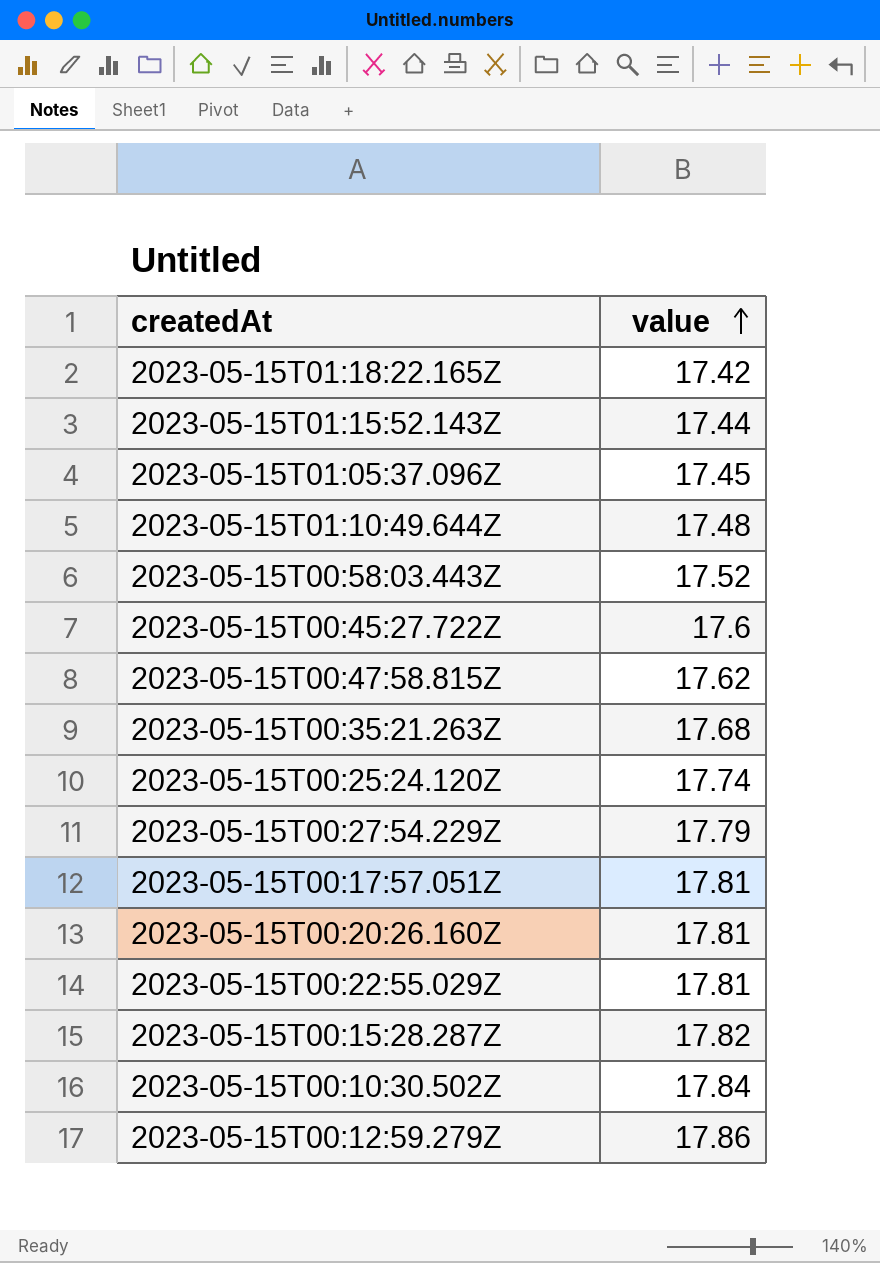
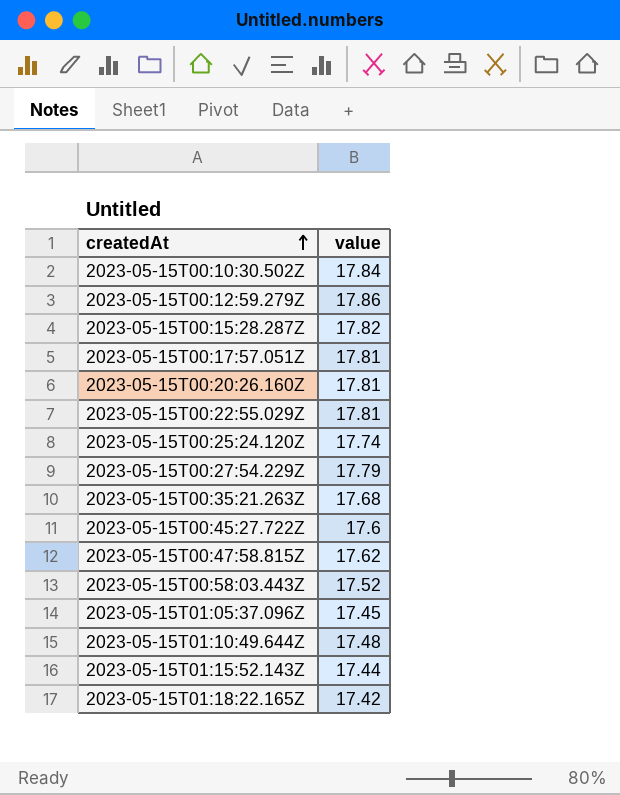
row order: value ascending -> createdAt ascending

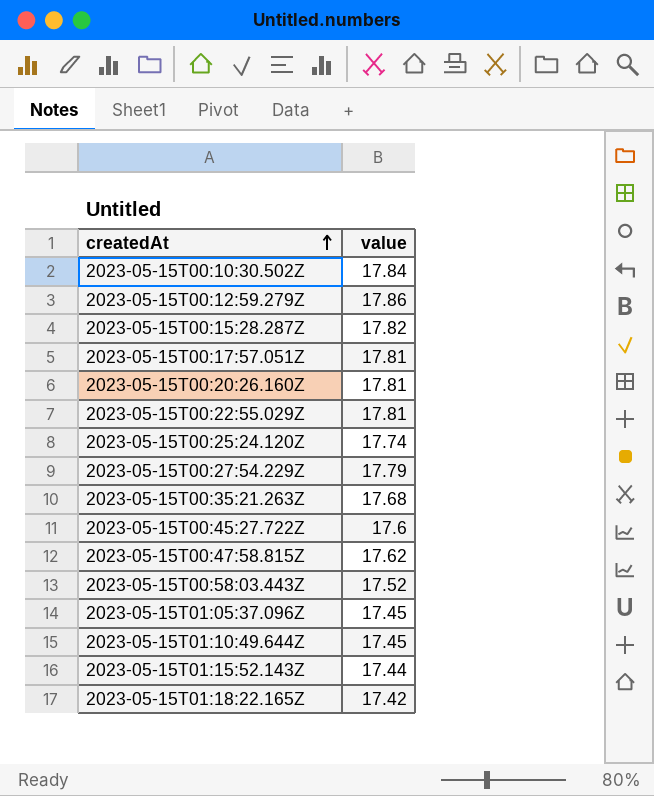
2023-05-15T01:10:49.644Z | value: 17.48 -> 17.45

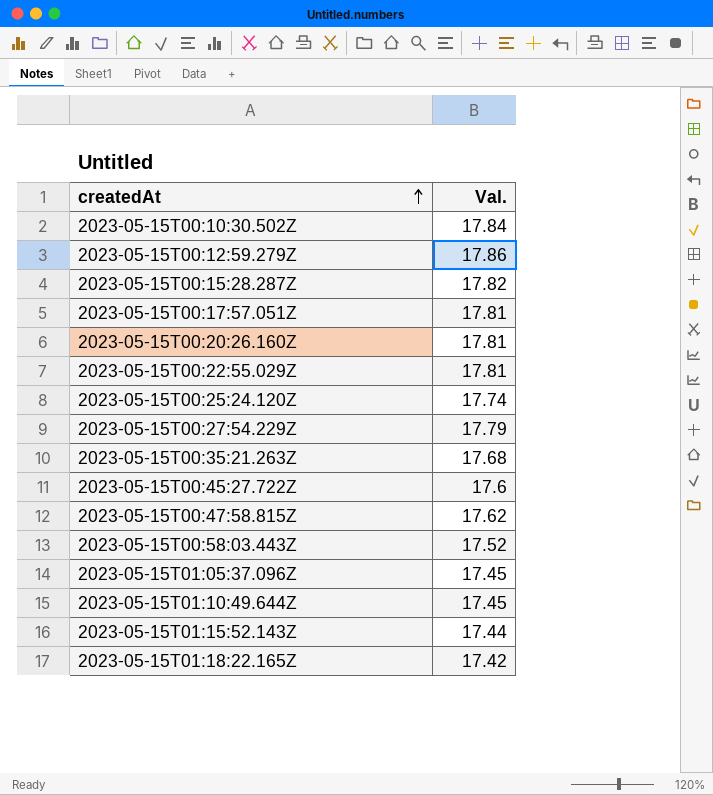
column name: value -> Val.

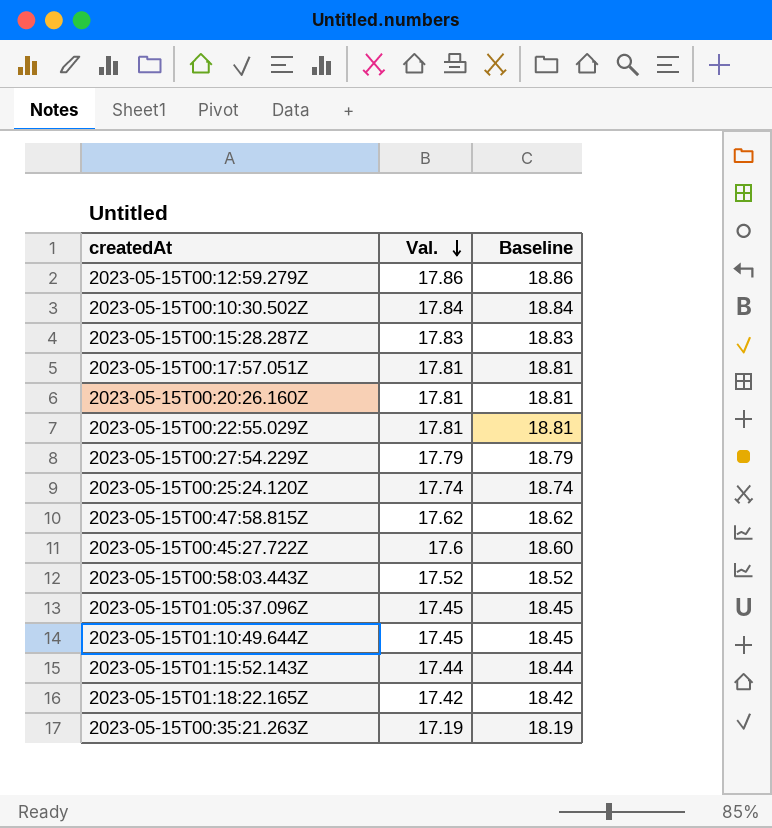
row order: createdAt ascending -> Val. descending
column Baseline | formula: none -> [Val.] + 1
2023-05-15T00:15:28.287Z | Val.: 17.82 -> 17.83
2023-05-15T00:35:21.263Z | Val.: 17.68 -> 17.19

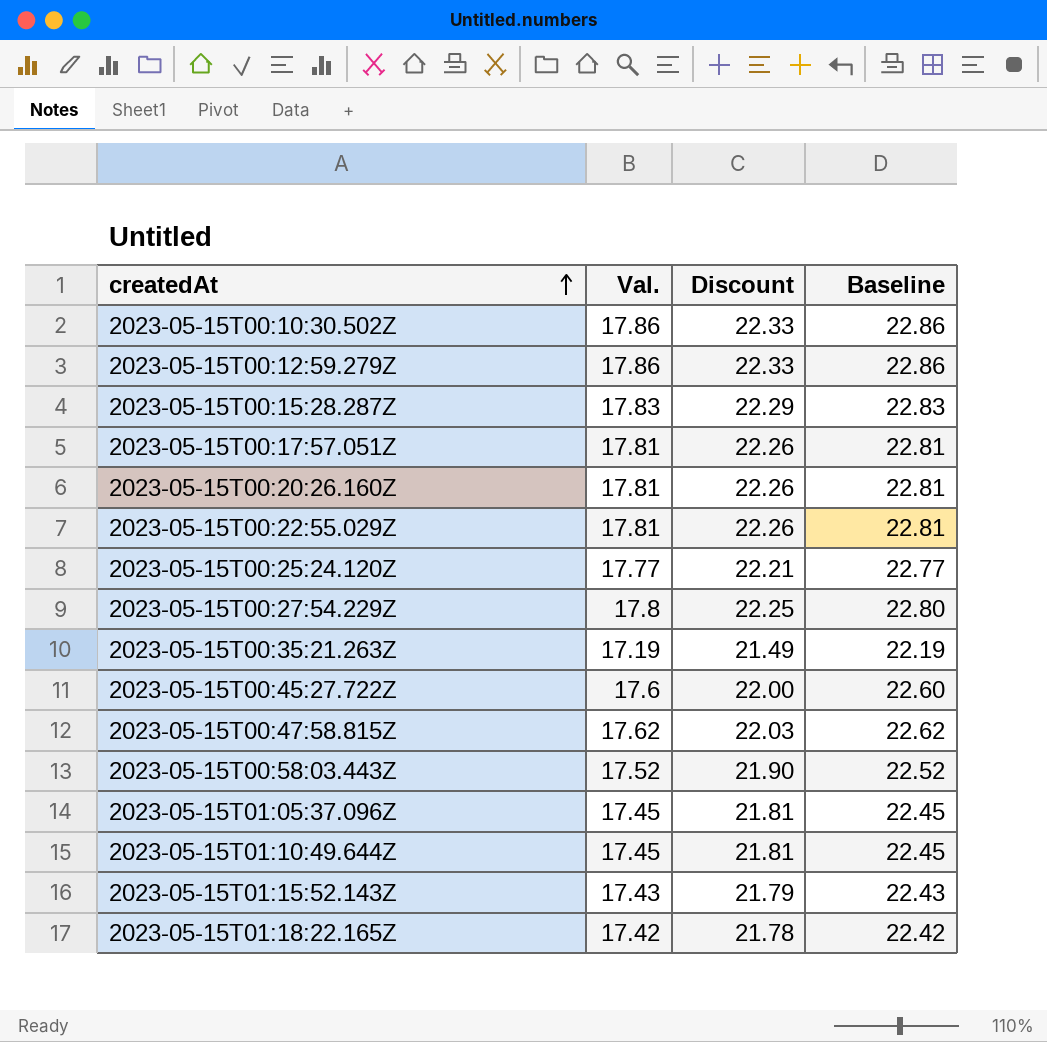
row order: Val. descending -> createdAt ascending
column Discount | formula: none -> [Val.] * 1.25
column Baseline | formula: [Val.] + 1 -> [Val.] + 5
2023-05-15T00:10:30.502Z | Val.: 17.84 -> 17.86
2023-05-15T00:25:24.120Z | Val.: 17.74 -> 17.77
2023-05-15T00:27:54.229Z | Val.: 17.79 -> 17.8
2023-05-15T01:15:52.143Z | Val.: 17.44 -> 17.43

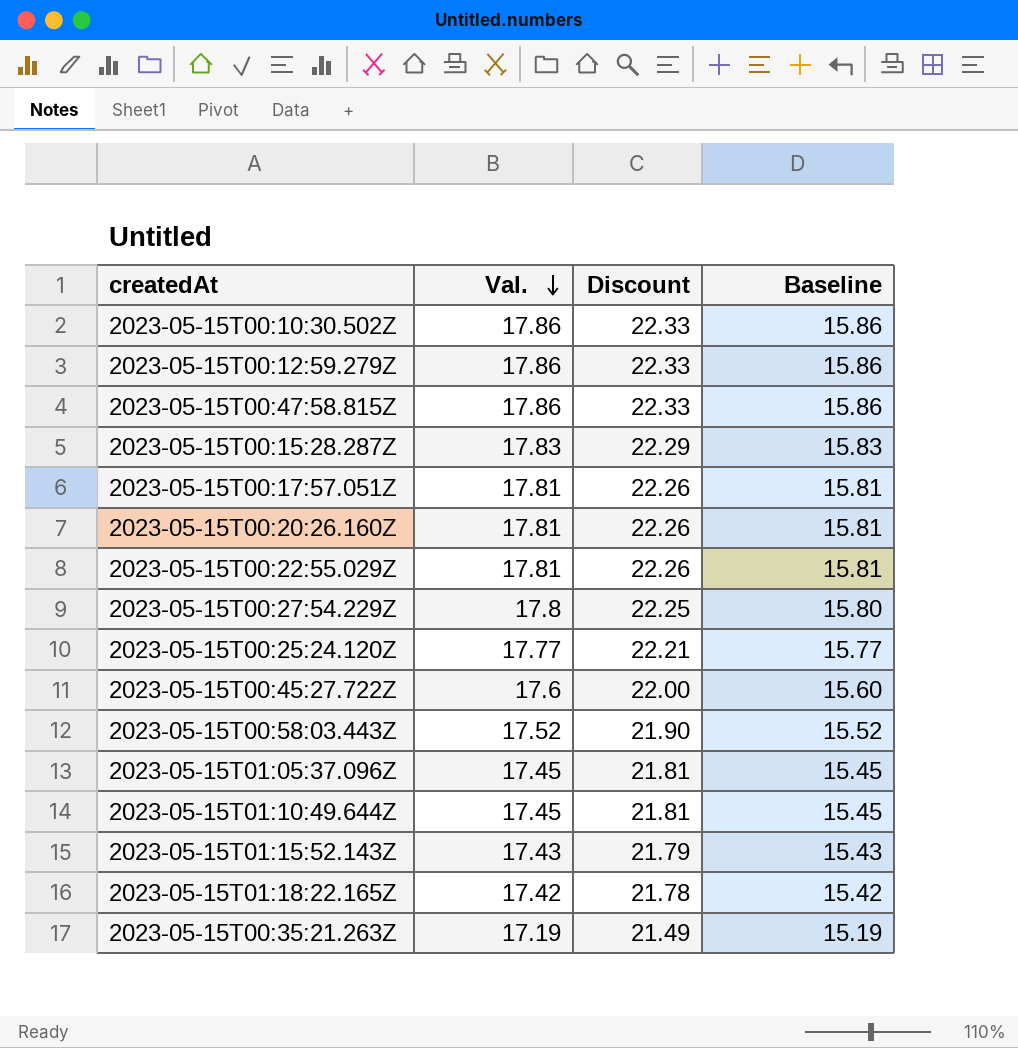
row order: createdAt ascending -> Val. descending
column Baseline | formula: [Val.] + 5 -> [Val.] - 2
2023-05-15T00:47:58.815Z | Val.: 17.62 -> 17.86
2023-05-15T00:47:58.815Z | Discount: 22.03 -> 22.33

